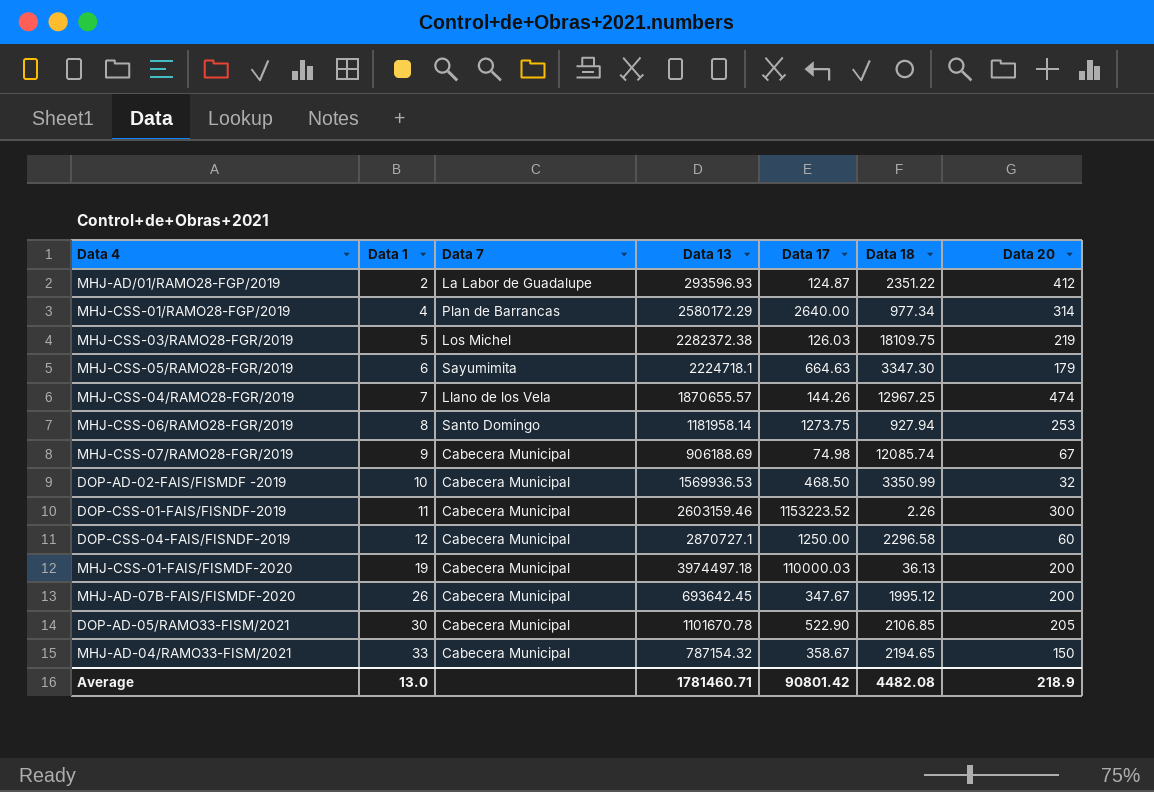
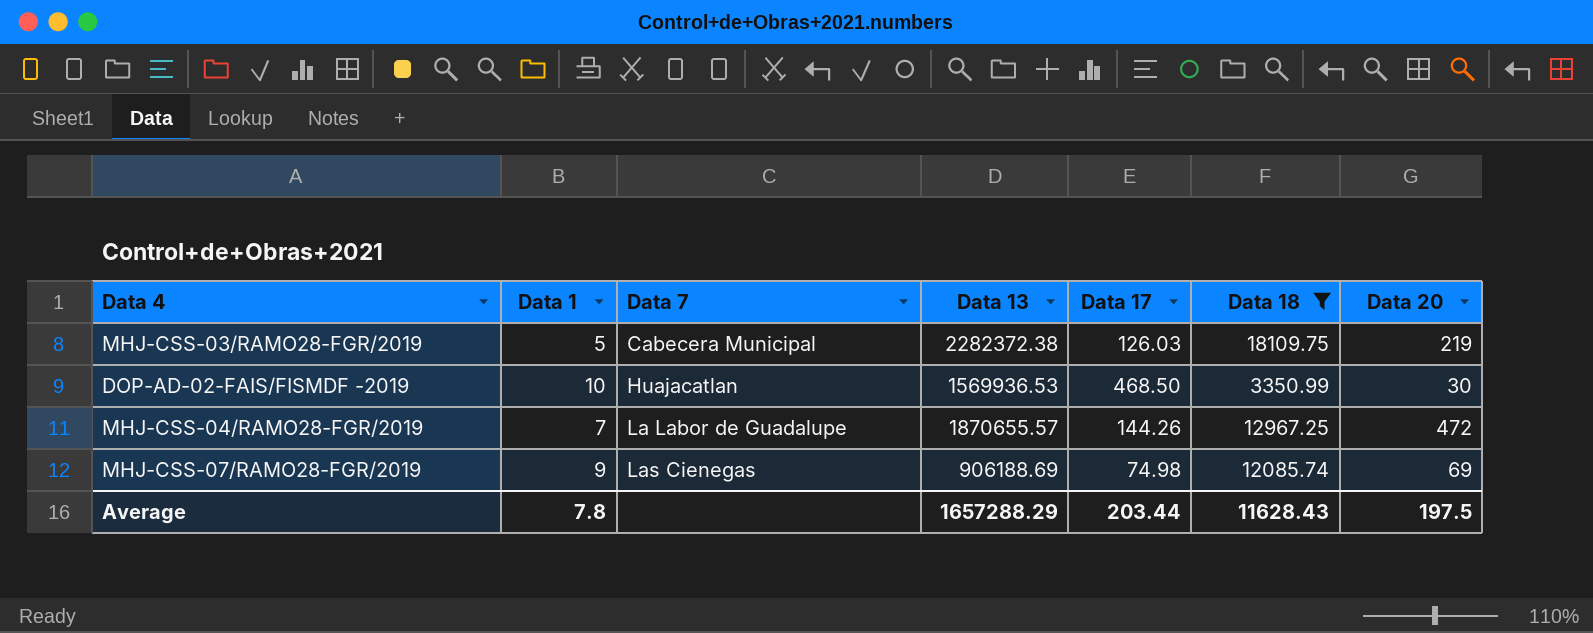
filter: none -> Data 18 >= 3350.99
row order: Data 1 ascending -> Data 7 ascending
MHJ-CSS-03/RAMO28-FGR/2019 | Data 7: Los Michel -> Cabecera Municipal
DOP-AD-02-FAIS/FISMDF -2019 | Data 7: Cabecera Municipal -> Huajacatlan
DOP-AD-02-FAIS/FISMDF -2019 | Data 20: 32 -> 30
MHJ-CSS-04/RAMO28-FGR/2019 | Data 7: Llano de los Vela -> La Labor de Guadalupe
MHJ-CSS-04/RAMO28-FGR/2019 | Data 20: 474 -> 472
MHJ-CSS-07/RAMO28-FGR/2019 | Data 7: Cabecera Municipal -> Las Cienegas
MHJ-CSS-07/RAMO28-FGR/2019 | Data 20: 67 -> 69
Average | Data 1: 13.0 -> 7.8
Average | Data 13: 1781460.71 -> 1657288.29
Average | Data 17: 90801.42 -> 203.44
Average | Data 18: 4482.08 -> 11628.43
Average | Data 20: 218.9 -> 197.5

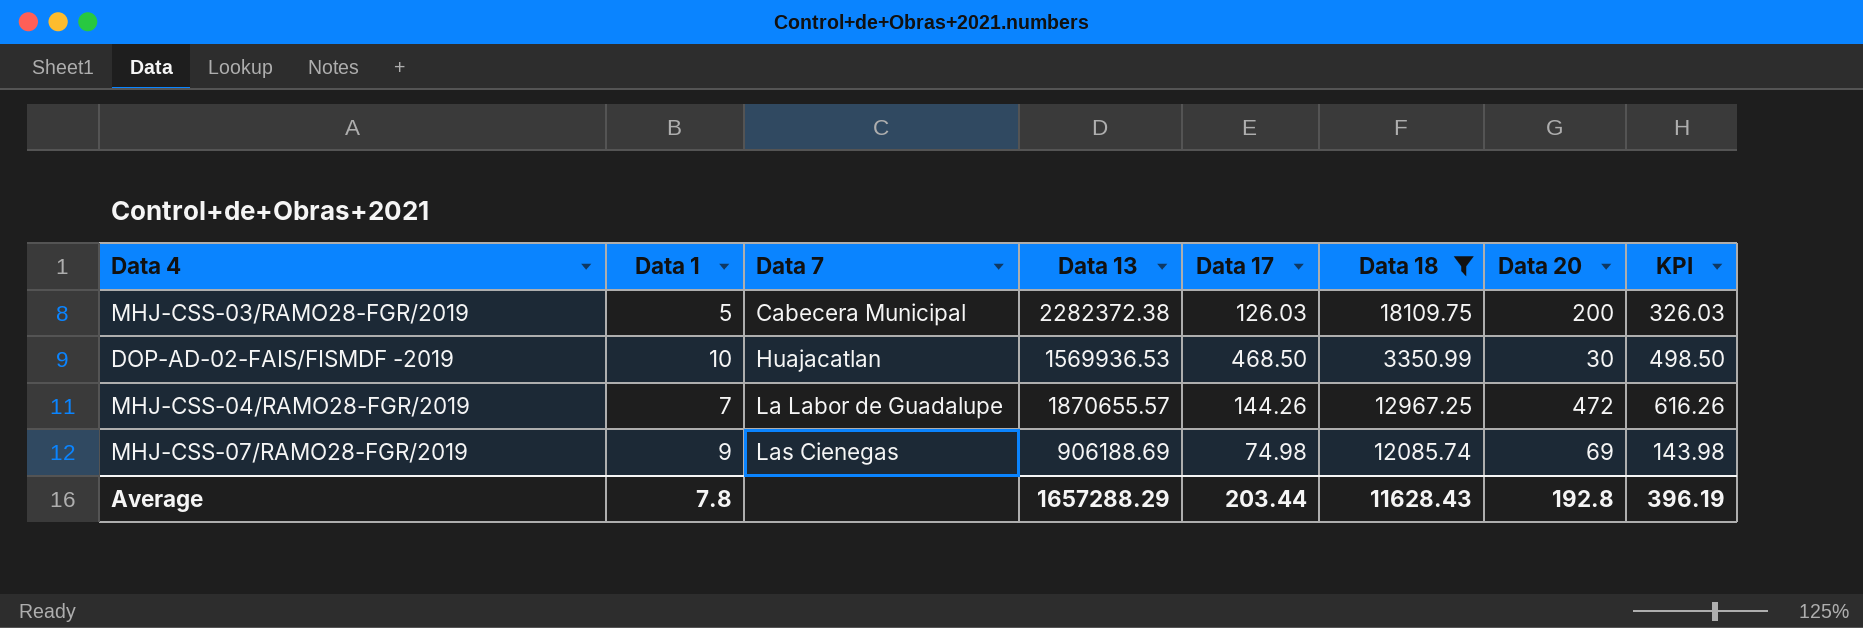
column KPI | formula: none -> [Data 17] + [Data 20]
MHJ-CSS-03/RAMO28-FGR/2019 | Data 20: 219 -> 200
Average | Data 20: 197.5 -> 192.8

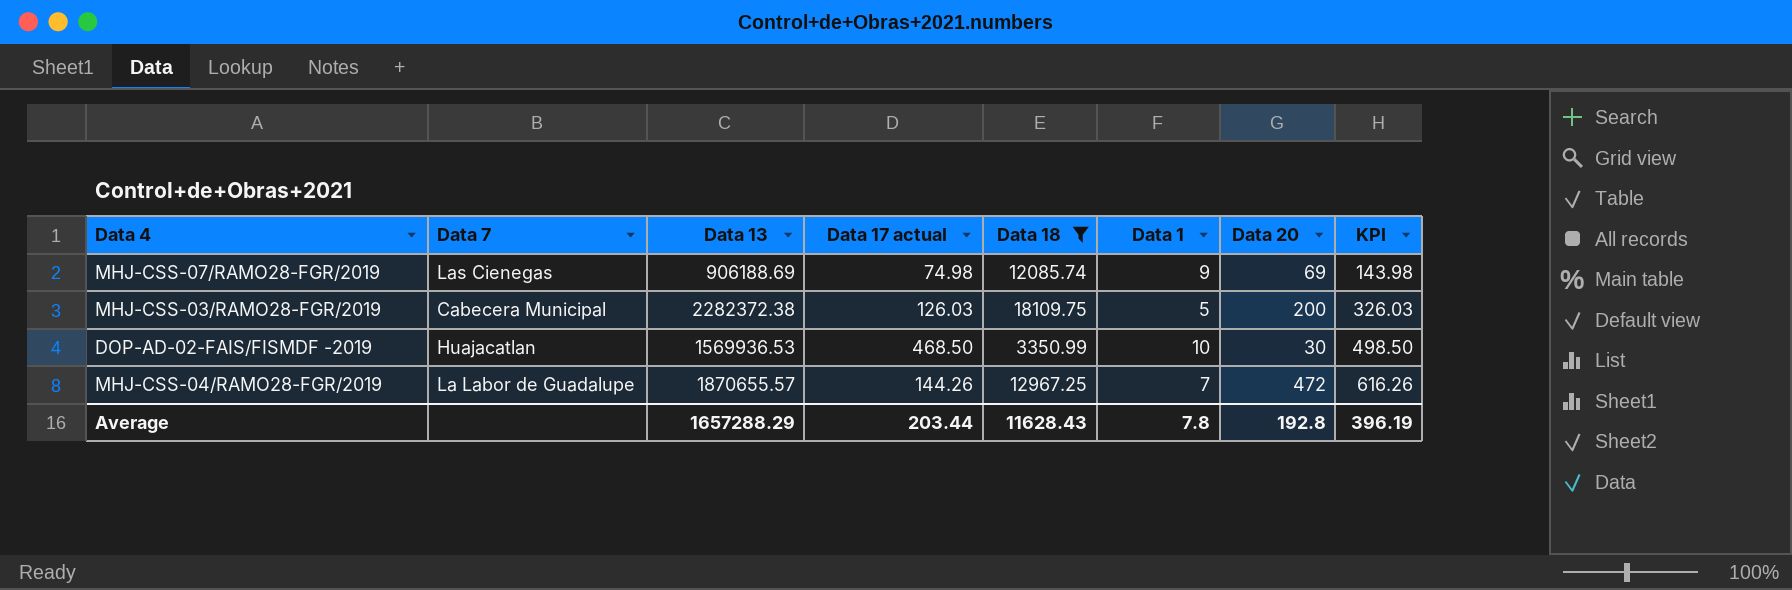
row order: Data 7 ascending -> KPI ascending
column name: Data 17 -> Data 17 actual
column Data 1 | position: 2 -> 6

